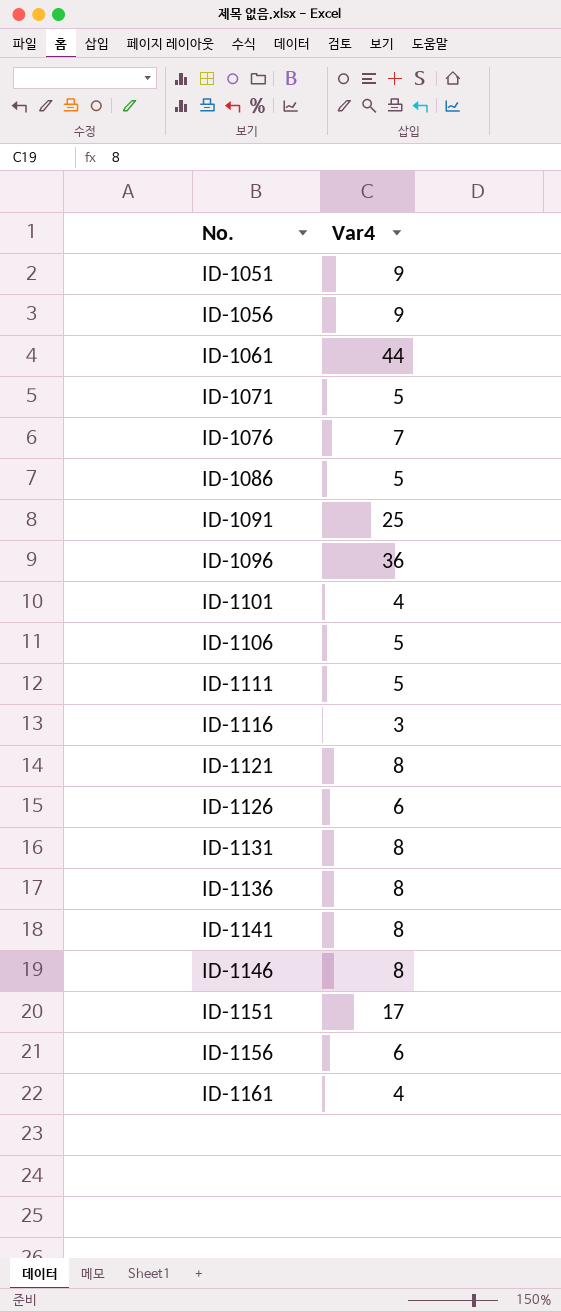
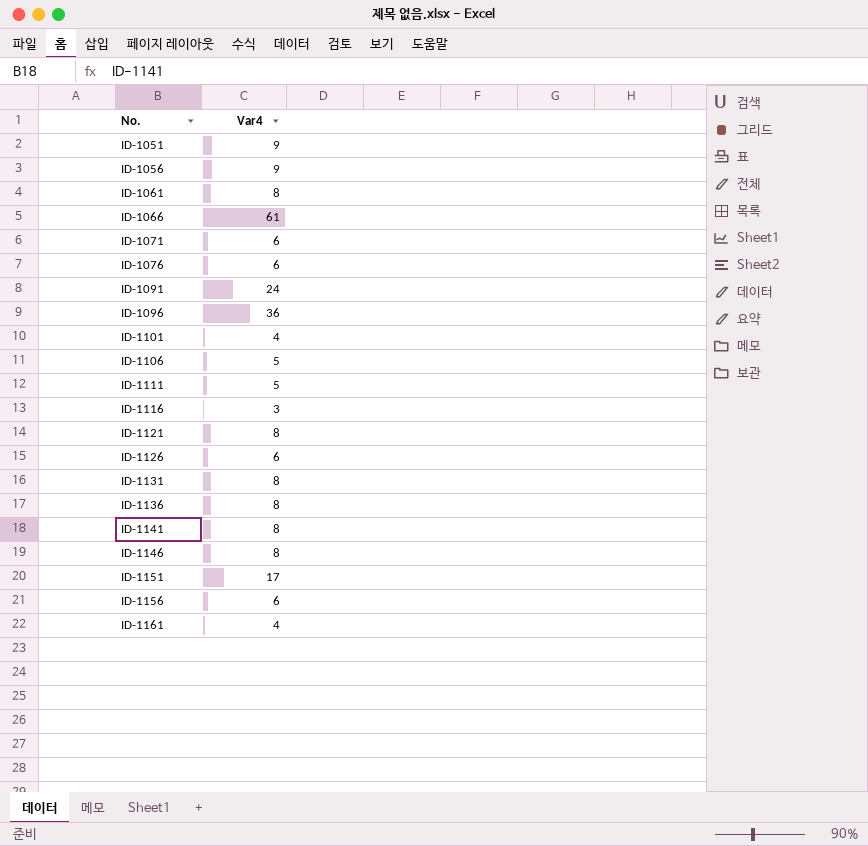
row ID-1086: 5 -> none
ID-1061 | Var4: 44 -> 8
row ID-1066: none -> 61
ID-1071 | Var4: 5 -> 6
ID-1076 | Var4: 7 -> 6
ID-1091 | Var4: 25 -> 24

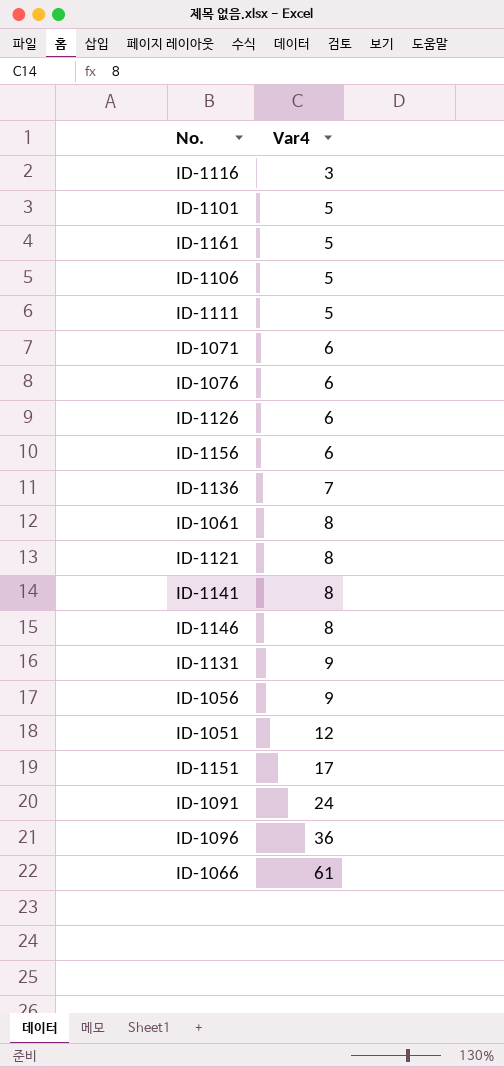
row order: No. ascending -> Var4 ascending
ID-1101 | Var4: 4 -> 5
ID-1161 | Var4: 4 -> 5
ID-1136 | Var4: 8 -> 7
ID-1131 | Var4: 8 -> 9
ID-1051 | Var4: 9 -> 12

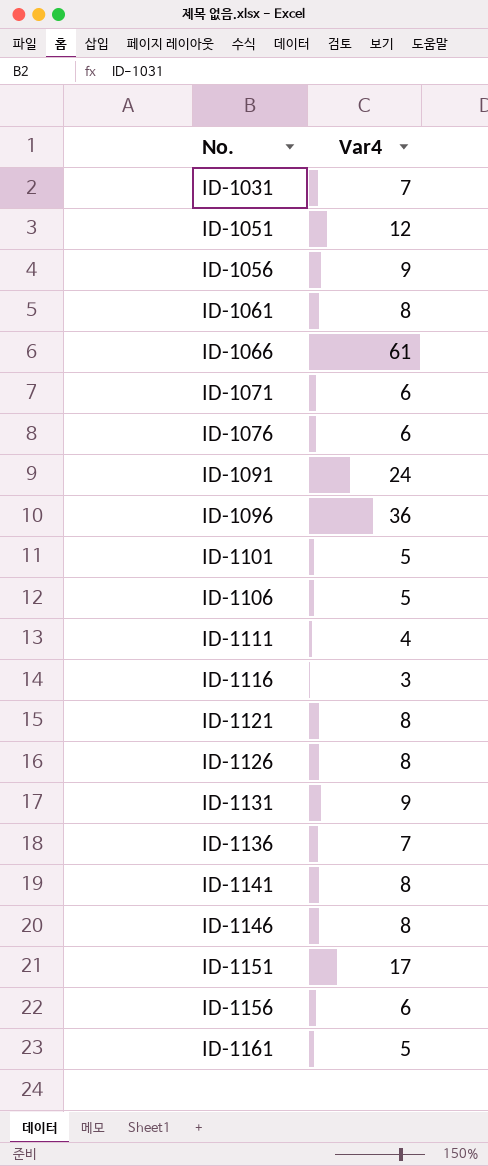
row order: Var4 ascending -> No. ascending
row ID-1031: none -> 7
ID-1111 | Var4: 5 -> 4
ID-1126 | Var4: 6 -> 8

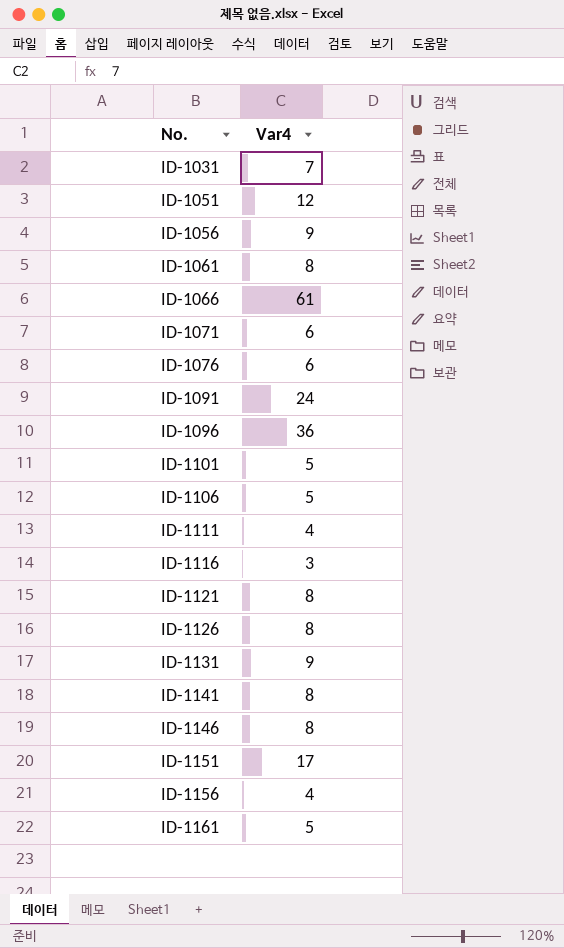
row ID-1136: 7 -> none
ID-1156 | Var4: 6 -> 4

